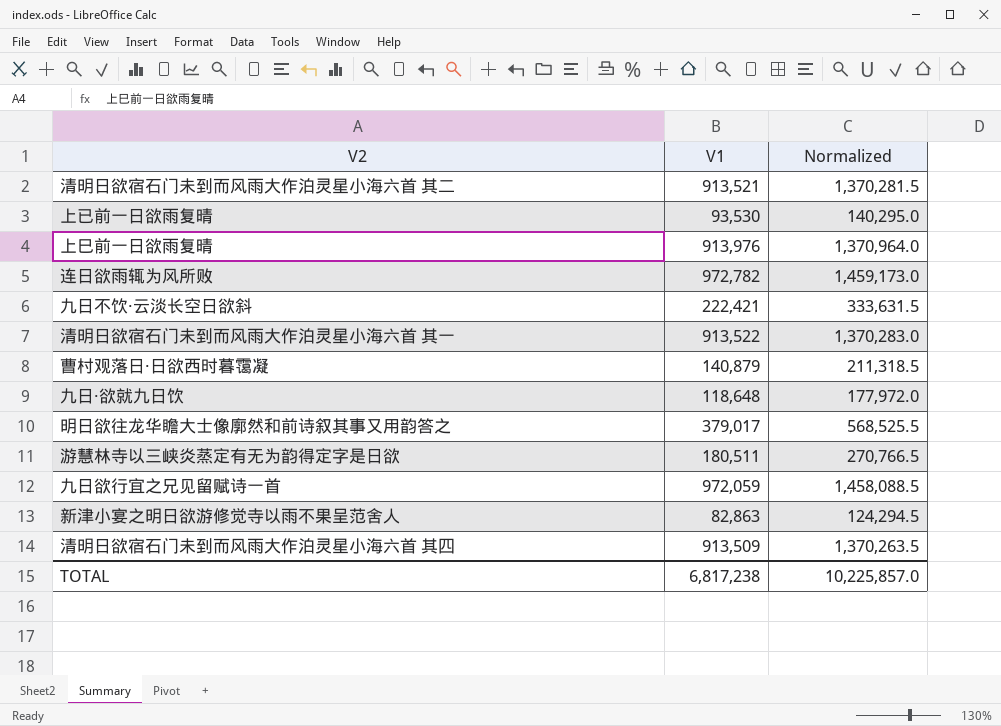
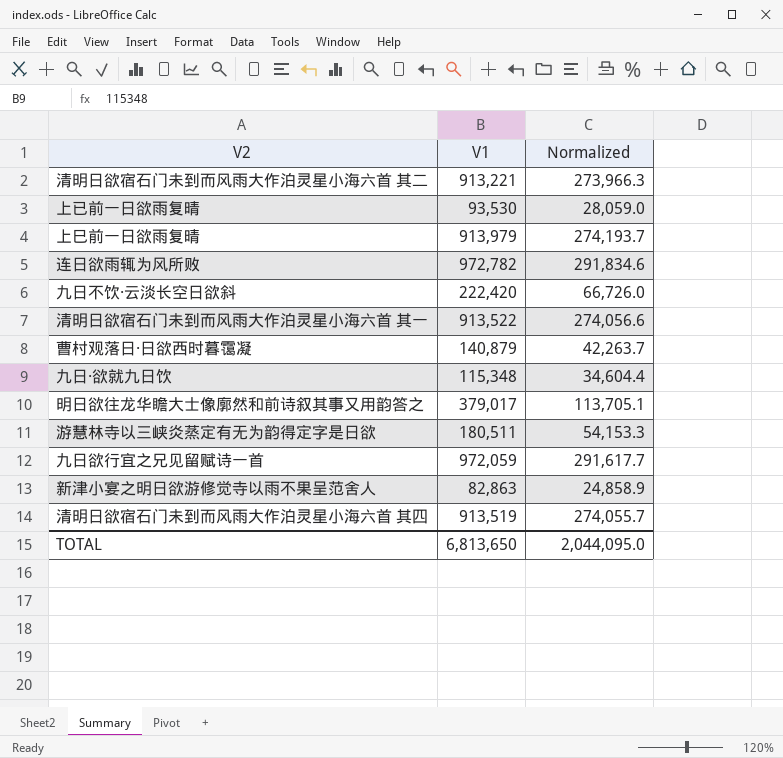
column Normalized | formula: [V1] * 1.5 -> [V1] * 0.3
清明日欲宿石门未到而风雨大作泊灵星小海六首 其二 | V1: 913,521 -> 913,221
上巳前一日欲雨复晴 | V1: 913,976 -> 913,979
九日不饮·云淡长空日欲斜 | V1: 222,421 -> 222,420
九日·欲就九日饮 | V1: 118,648 -> 115,348
清明日欲宿石门未到而风雨大作泊灵星小海六首 其四 | V1: 913,509 -> 913,519
TOTAL | V1: 6,817,238 -> 6,813,650
TOTAL | Normalized: 10,225,857.0 -> 2,044,095.0

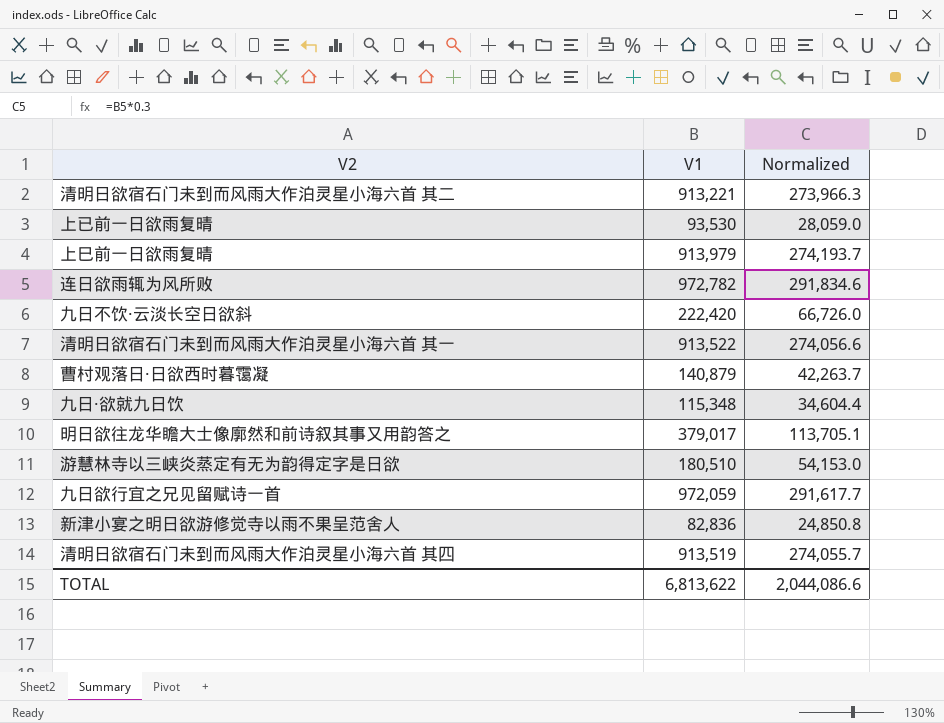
游慧林寺以三峡炎蒸定有无为韵得定字是日欲 | V1: 180,511 -> 180,510
游慧林寺以三峡炎蒸定有无为韵得定字是日欲 | Normalized: 54,153.3 -> 54,153.0
新津小宴之明日欲游修觉寺以雨不果呈范舍人 | V1: 82,863 -> 82,836
新津小宴之明日欲游修觉寺以雨不果呈范舍人 | Normalized: 24,858.9 -> 24,850.8
TOTAL | V1: 6,813,650 -> 6,813,622
TOTAL | Normalized: 2,044,095.0 -> 2,044,086.6

